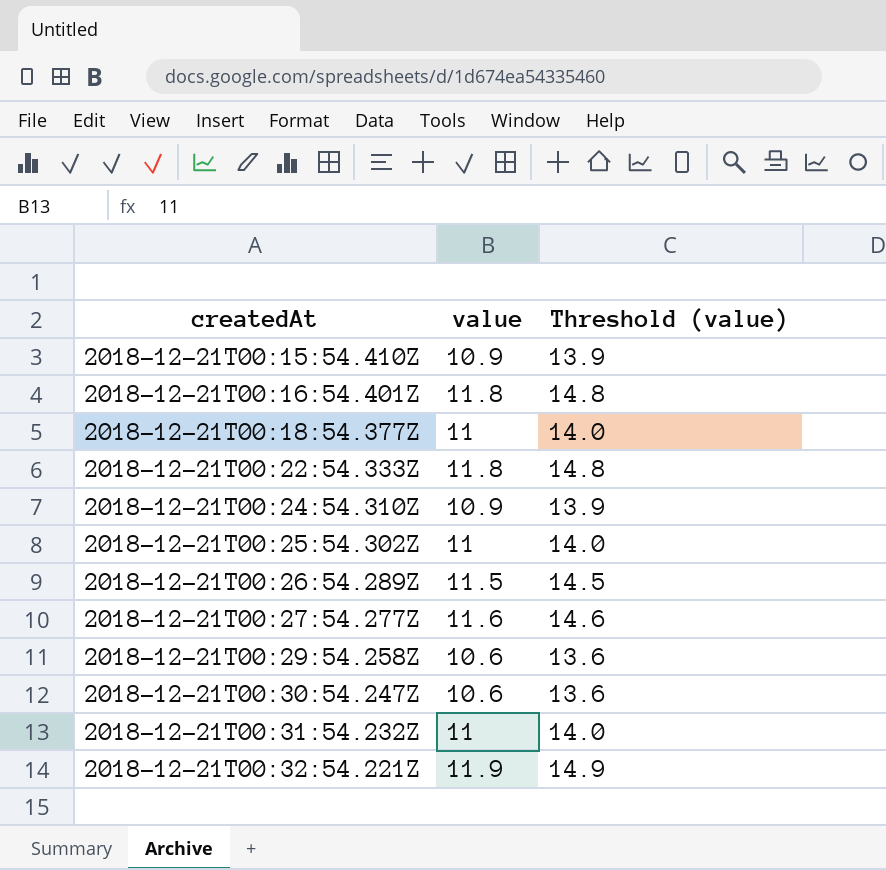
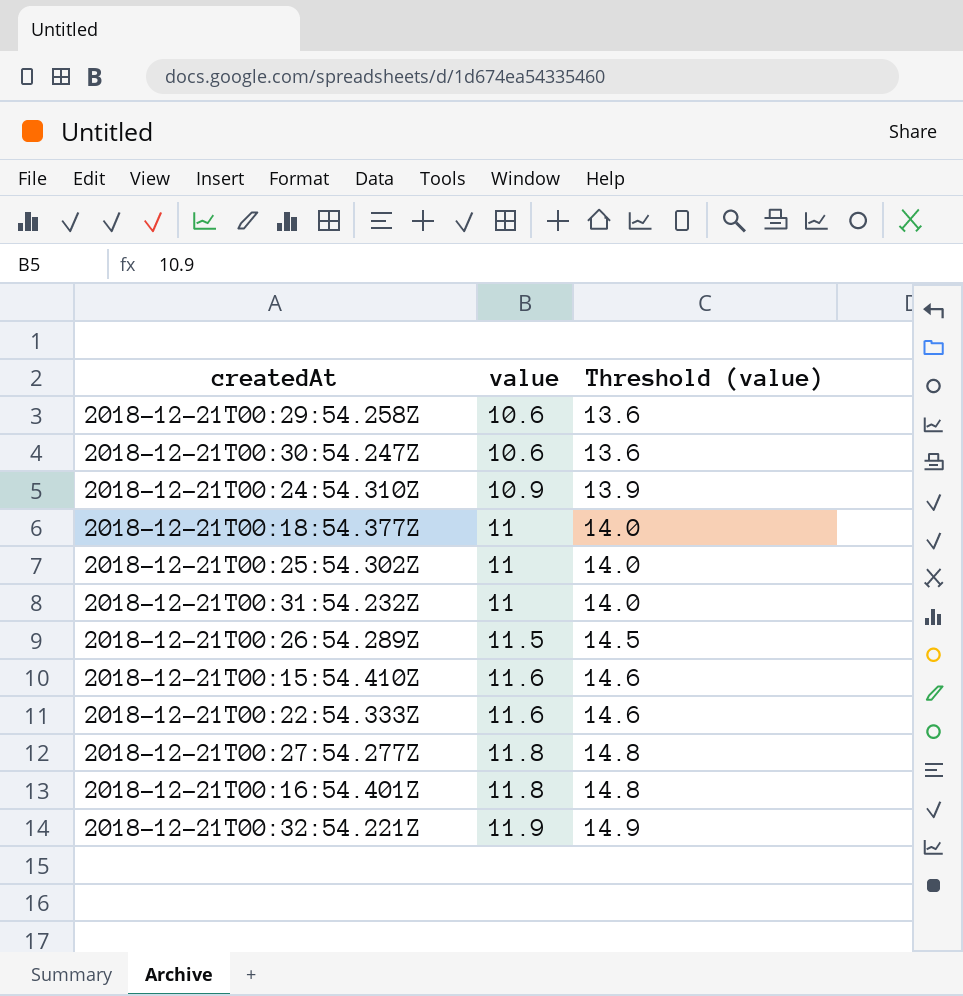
row order: createdAt ascending -> value ascending
2018-12-21T00:15:54.410Z | value: 10.9 -> 11.6
2018-12-21T00:15:54.410Z | Threshold (value): 13.9 -> 14.6
2018-12-21T00:22:54.333Z | value: 11.8 -> 11.6
2018-12-21T00:22:54.333Z | Threshold (value): 14.8 -> 14.6
2018-12-21T00:27:54.277Z | value: 11.6 -> 11.8
2018-12-21T00:27:54.277Z | Threshold (value): 14.6 -> 14.8

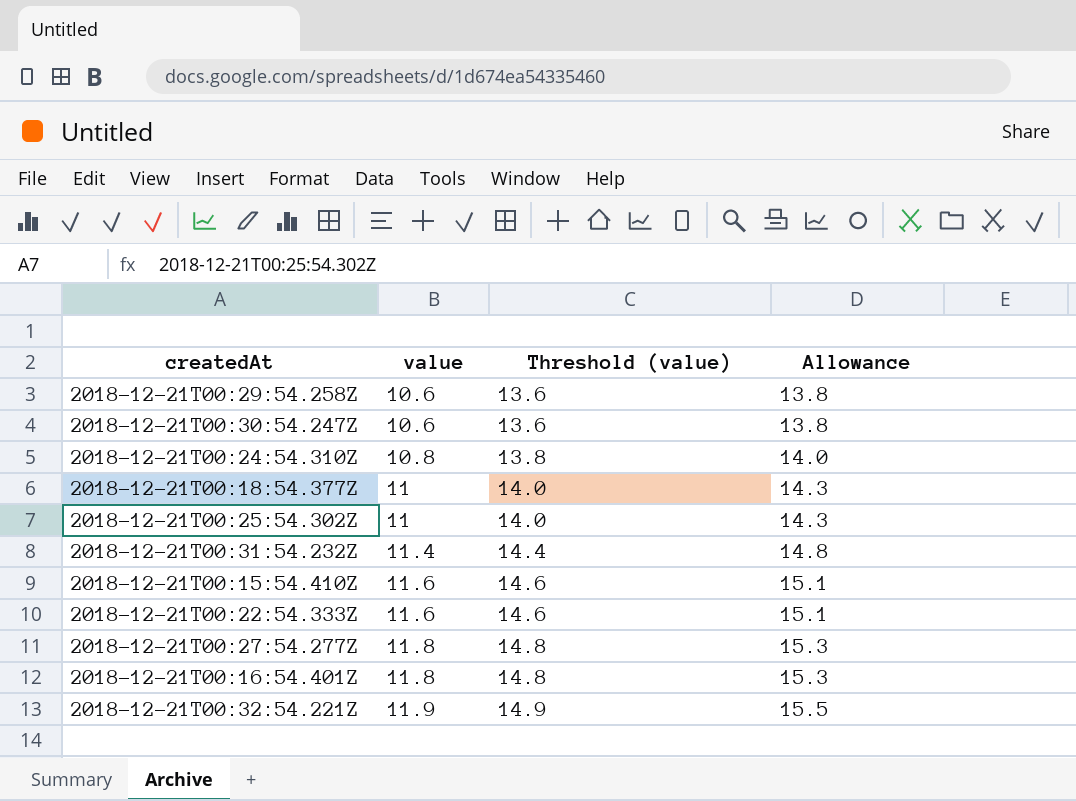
column Allowance | formula: none -> [value] * 1.3
row 2018-12-21T00:26:54.289Z: 11.5 | 14.5 -> none
2018-12-21T00:24:54.310Z | value: 10.9 -> 10.8
2018-12-21T00:24:54.310Z | Threshold (value): 13.9 -> 13.8
2018-12-21T00:31:54.232Z | value: 11 -> 11.4
2018-12-21T00:31:54.232Z | Threshold (value): 14.0 -> 14.4

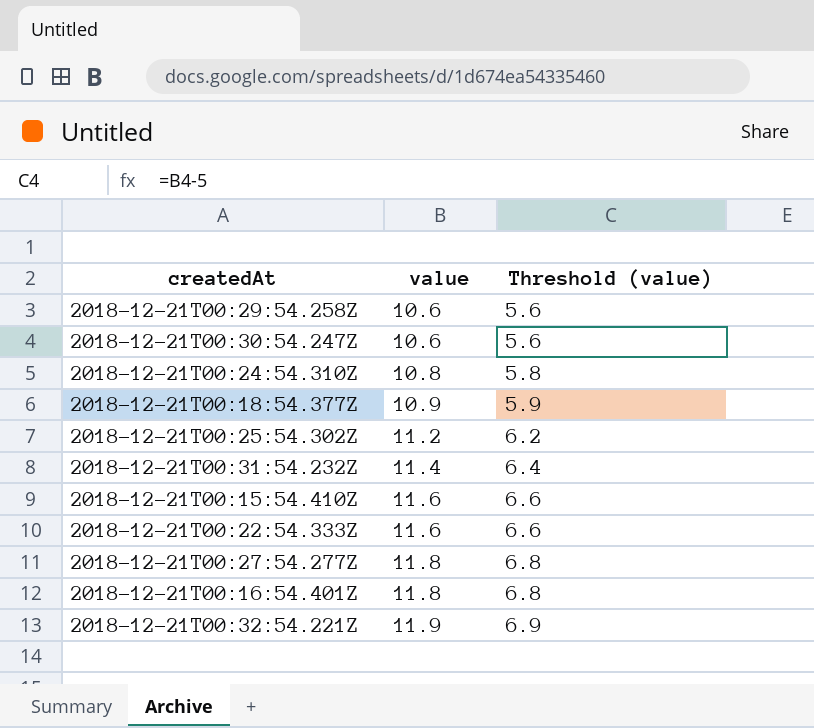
column Allowance | formula: [value] * 1.3 -> none
column Threshold (value) | formula: [value] + 3 -> [value] - 5
2018-12-21T00:18:54.377Z | value: 11 -> 10.9
2018-12-21T00:25:54.302Z | value: 11 -> 11.2

